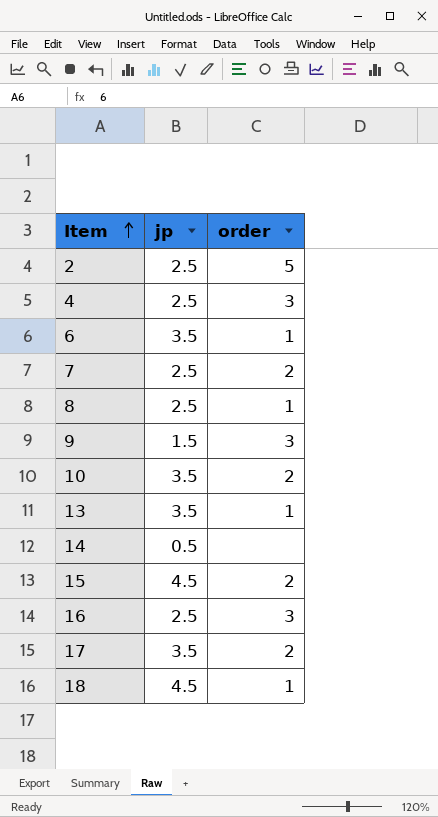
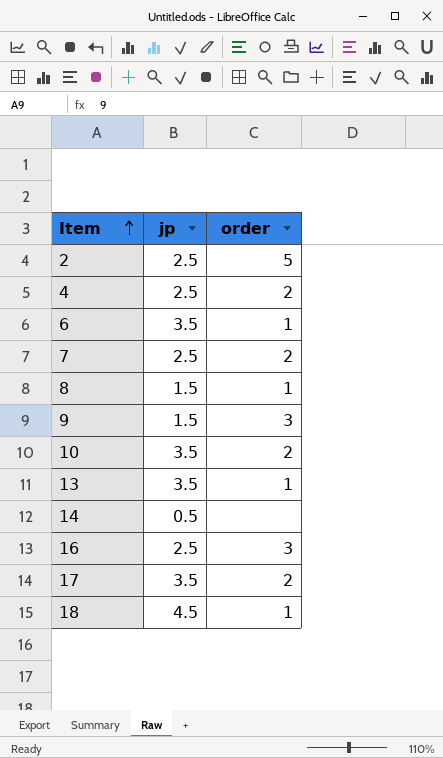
row 15: 4.5 | 2 -> none
4 | order: 3 -> 2
8 | jp: 2.5 -> 1.5

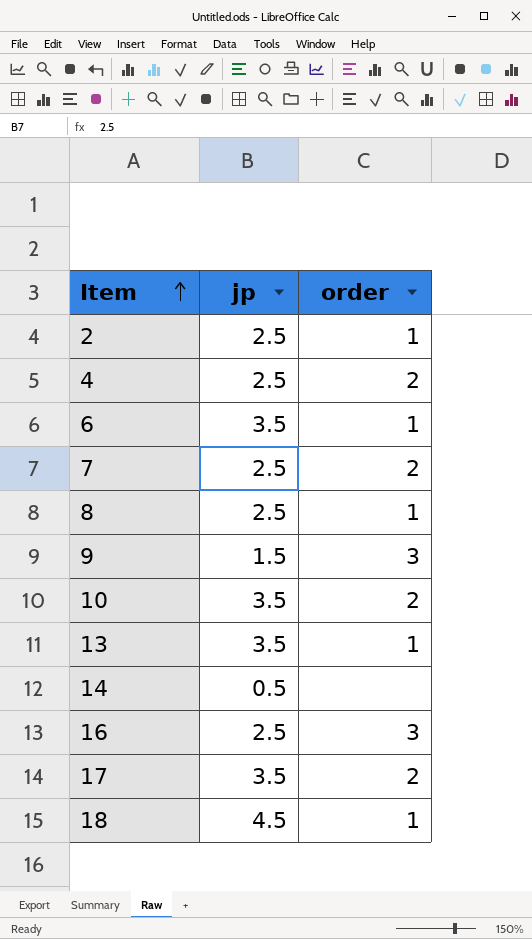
2 | order: 5 -> 1
8 | jp: 1.5 -> 2.5

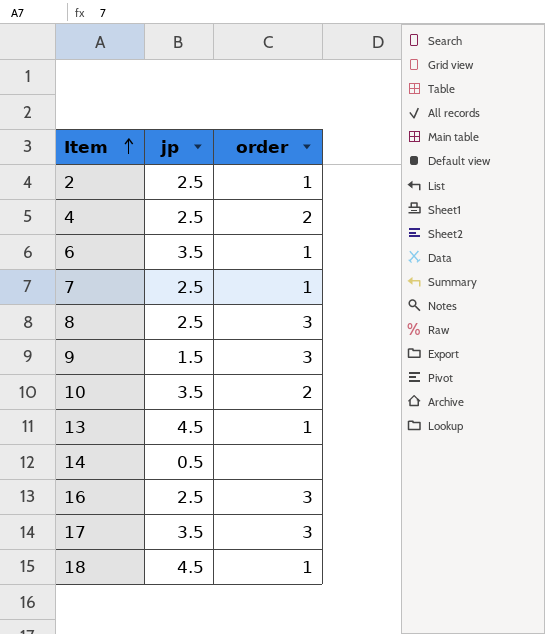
7 | order: 2 -> 1
8 | order: 1 -> 3
13 | jp: 3.5 -> 4.5
17 | order: 2 -> 3

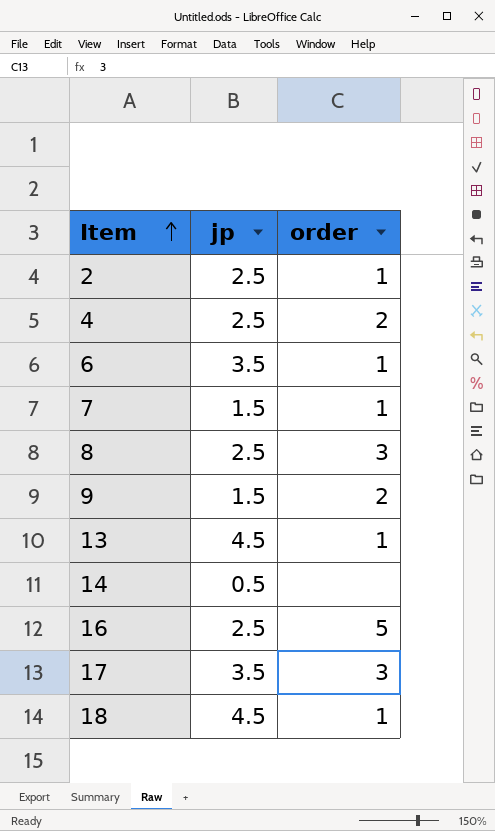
row 10: 3.5 | 2 -> none
7 | jp: 2.5 -> 1.5
9 | order: 3 -> 2
16 | order: 3 -> 5

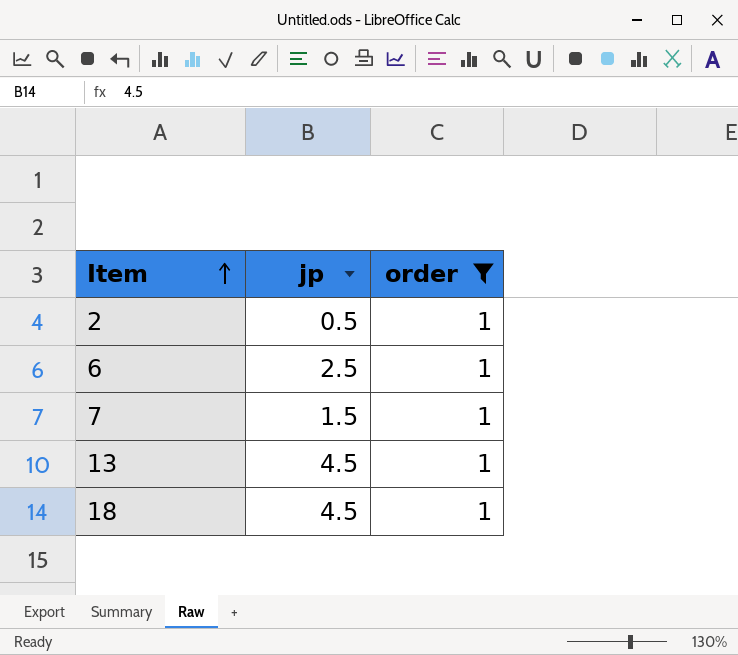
filter: none -> order = 1
2 | jp: 2.5 -> 0.5
6 | jp: 3.5 -> 2.5

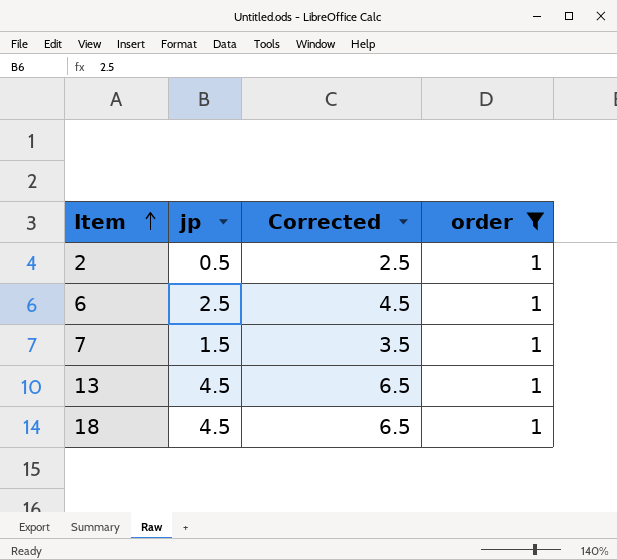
column Corrected | formula: none -> [jp] + 2

